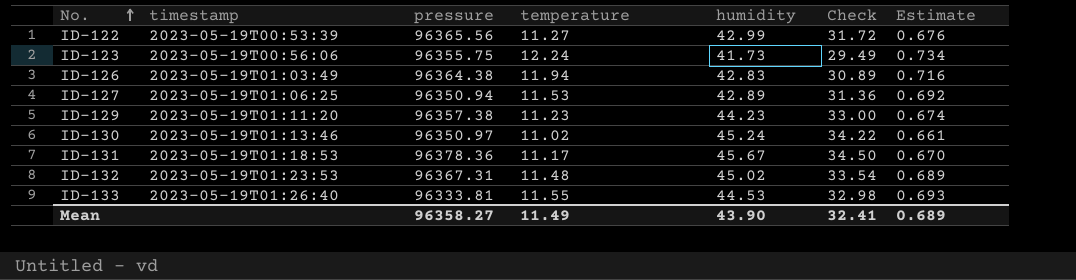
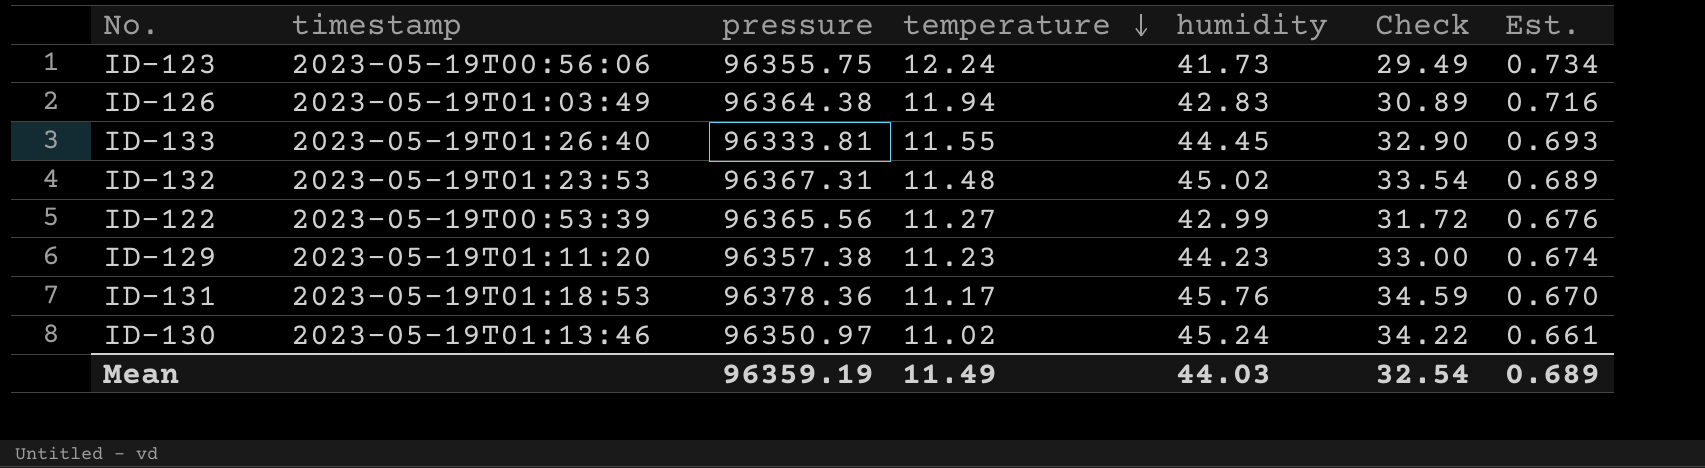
row order: No. ascending -> temperature descending
column name: Estimate -> Est.
row ID-127: 2023-05-19T01:06:25 | 96350.94 | 11.53 | 42.89 | 31.36 | 0.692 -> none
ID-133 | humidity: 44.53 -> 44.45
ID-133 | Check: 32.98 -> 32.90
ID-131 | humidity: 45.67 -> 45.76
ID-131 | Check: 34.50 -> 34.59
Mean | pressure: 96358.27 -> 96359.19
Mean | humidity: 43.90 -> 44.03
Mean | Check: 32.41 -> 32.54

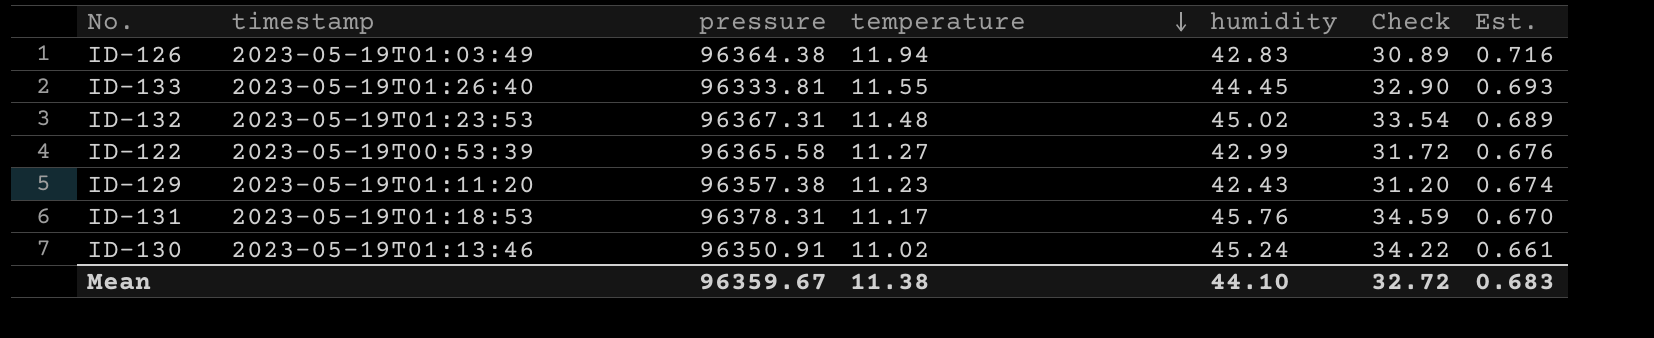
row ID-123: 2023-05-19T00:56:06 | 96355.75 | 12.24 | 41.73 | 29.49 | 0.734 -> none
ID-122 | pressure: 96365.56 -> 96365.58
ID-129 | humidity: 44.23 -> 42.43
ID-129 | Check: 33.00 -> 31.20
ID-131 | pressure: 96378.36 -> 96378.31
ID-130 | pressure: 96350.97 -> 96350.91
Mean | pressure: 96359.19 -> 96359.67
Mean | temperature: 11.49 -> 11.38
Mean | humidity: 44.03 -> 44.10
Mean | Check: 32.54 -> 32.72
Mean | Est.: 0.689 -> 0.683

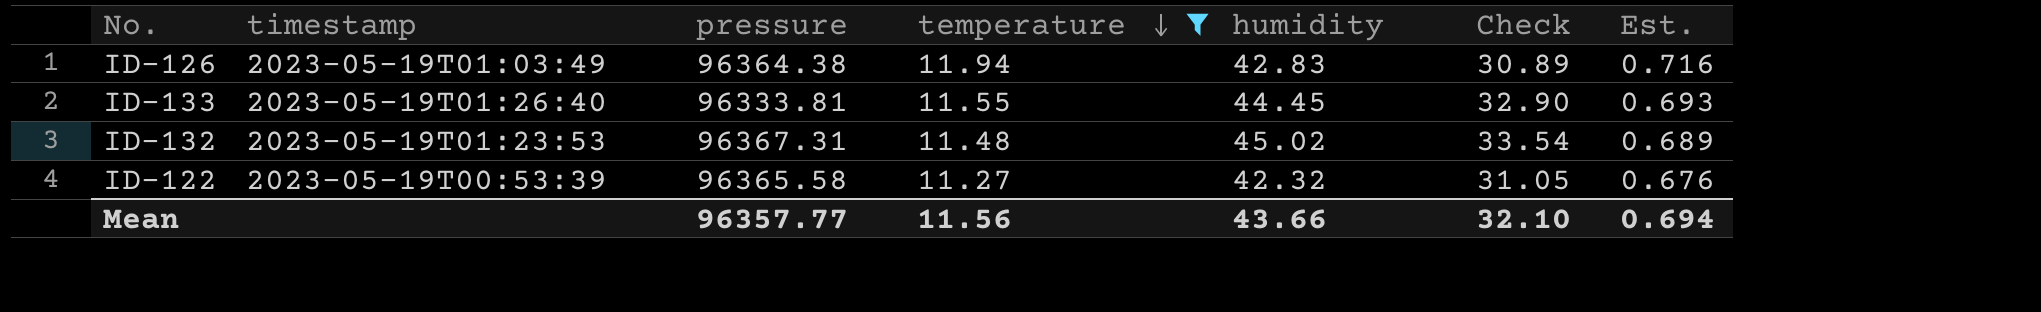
filter: none -> temperature >= 11.27
ID-122 | humidity: 42.99 -> 42.32
ID-122 | Check: 31.72 -> 31.05
Mean | pressure: 96359.67 -> 96357.77
Mean | temperature: 11.38 -> 11.56
Mean | humidity: 44.10 -> 43.66
Mean | Check: 32.72 -> 32.10
Mean | Est.: 0.683 -> 0.694

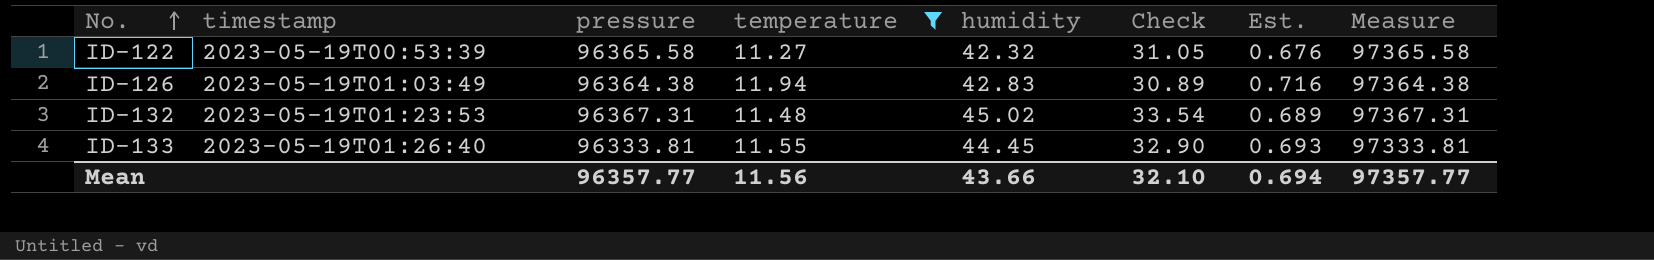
row order: temperature descending -> No. ascending
column Measure | formula: none -> [pressure] + 1000

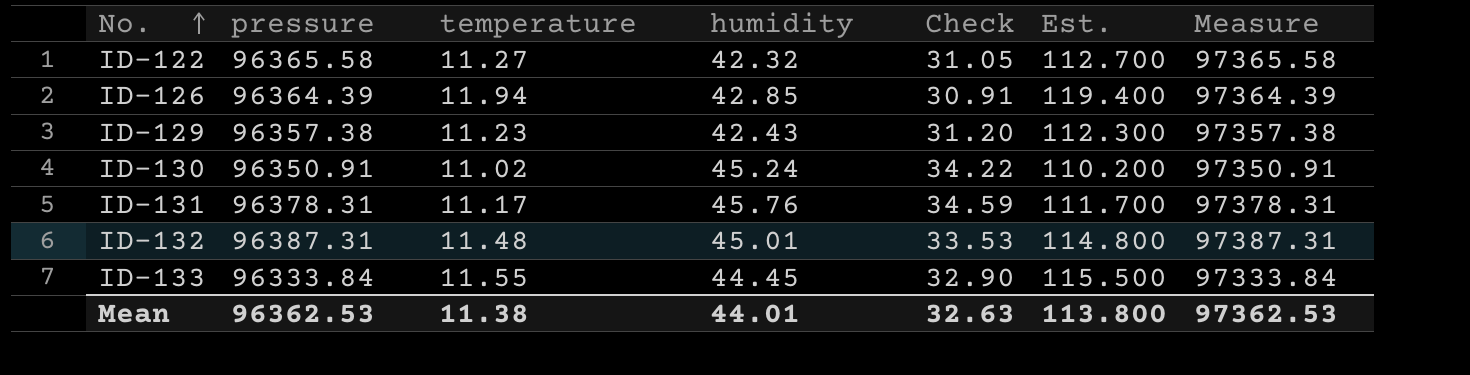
filter: temperature >= 11.27 -> none
column timestamp | position: 2 -> none
column Est. | formula: [temperature] * 0.06 -> [temperature] * 10
ID-126 | pressure: 96364.38 -> 96364.39
ID-126 | humidity: 42.83 -> 42.85
ID-126 | Check: 30.89 -> 30.91
ID-126 | Measure: 97364.38 -> 97364.39
ID-132 | pressure: 96367.31 -> 96387.31
ID-132 | humidity: 45.02 -> 45.01
ID-132 | Check: 33.54 -> 33.53
ID-132 | Measure: 97367.31 -> 97387.31
ID-133 | pressure: 96333.81 -> 96333.84
ID-133 | Measure: 97333.81 -> 97333.84
Mean | pressure: 96357.77 -> 96362.53
Mean | temperature: 11.56 -> 11.38
Mean | humidity: 43.66 -> 44.01
Mean | Check: 32.10 -> 32.63
Mean | Est.: 0.694 -> 113.800
Mean | Measure: 97357.77 -> 97362.53

